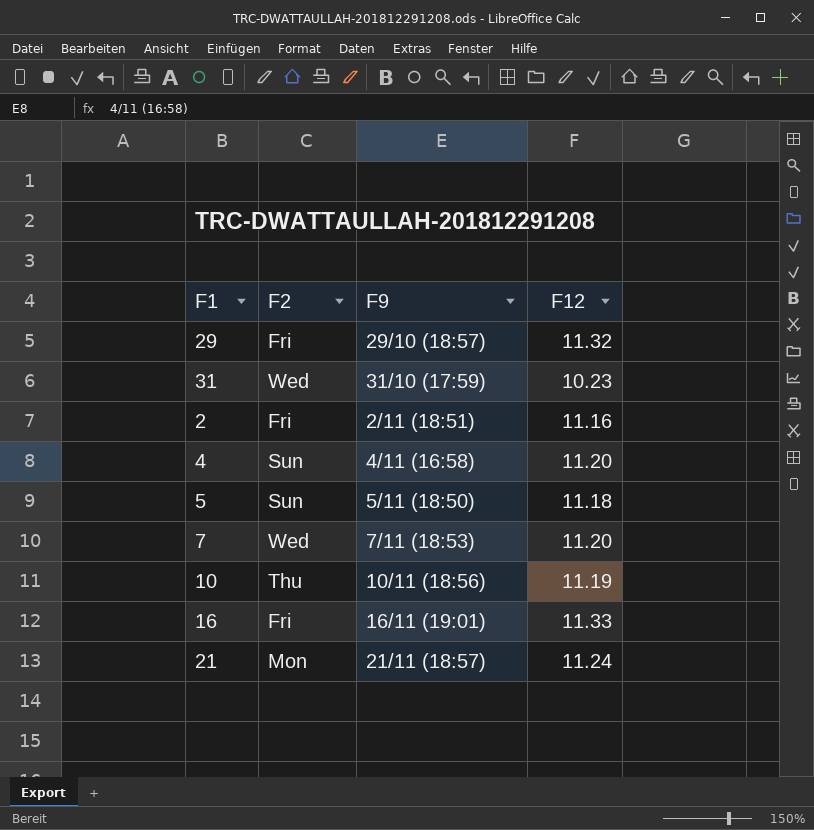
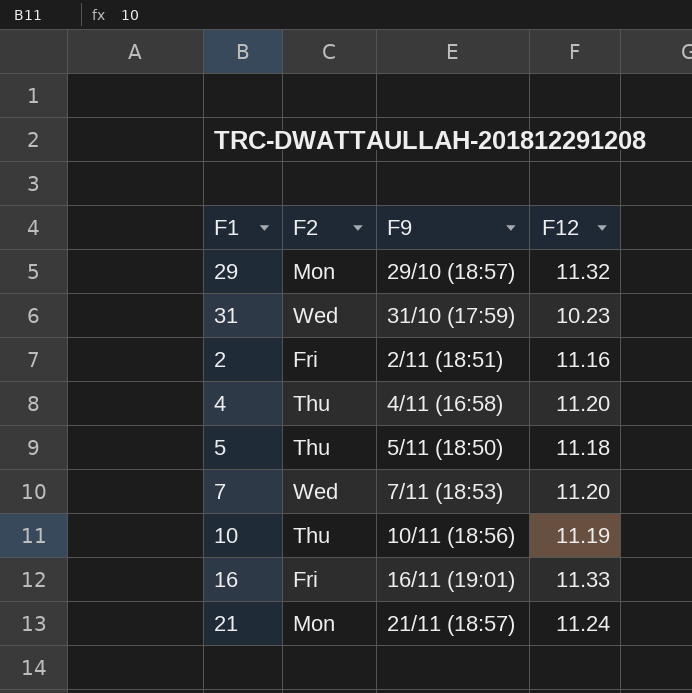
29 | F2: Fri -> Mon
4 | F2: Sun -> Thu
5 | F2: Sun -> Thu

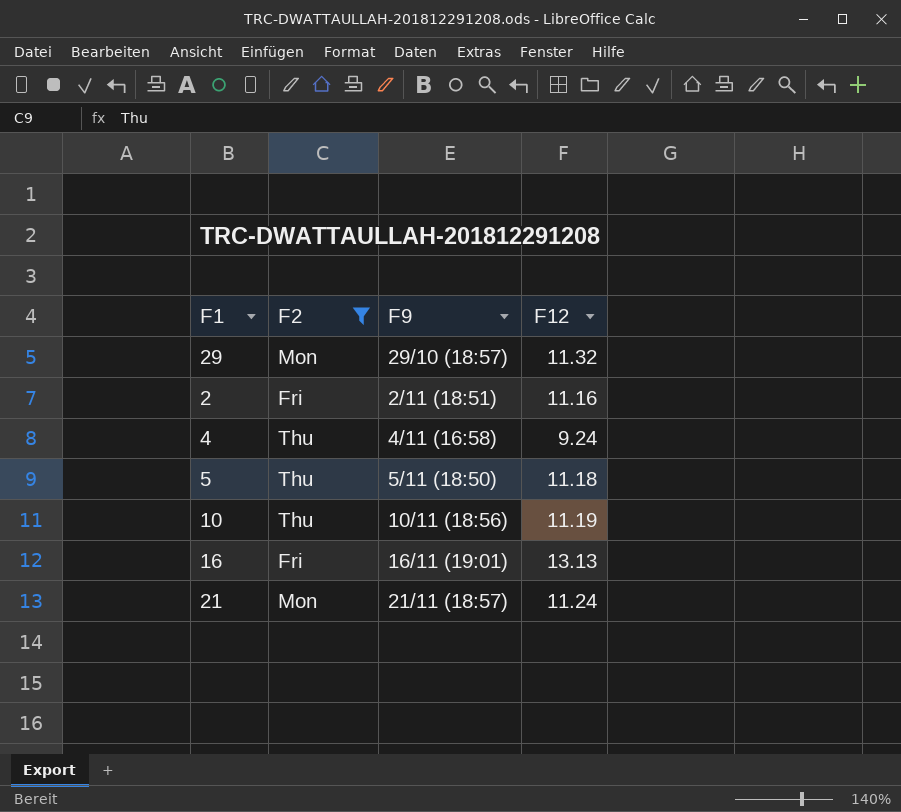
filter: none -> F2 != Wed
4 | F12: 11.20 -> 9.24
16 | F12: 11.33 -> 13.13

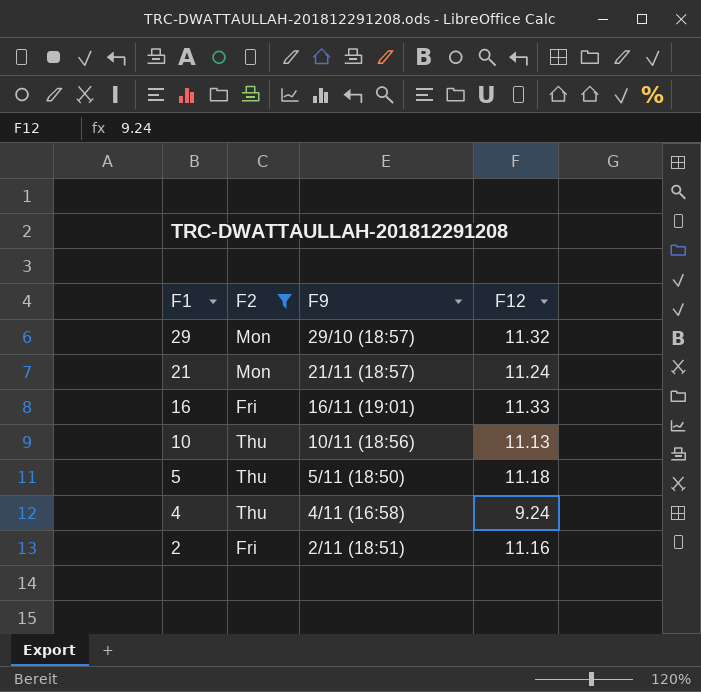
row order: none -> F1 descending
16 | F12: 13.13 -> 11.33
10 | F12: 11.19 -> 11.13

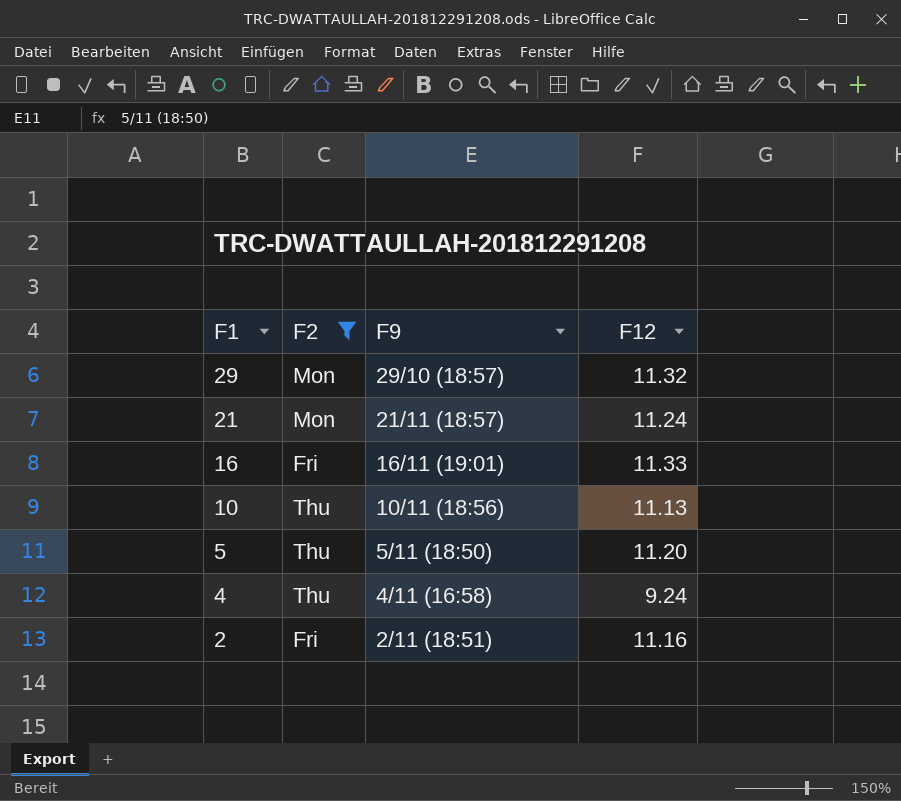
5 | F12: 11.18 -> 11.20

